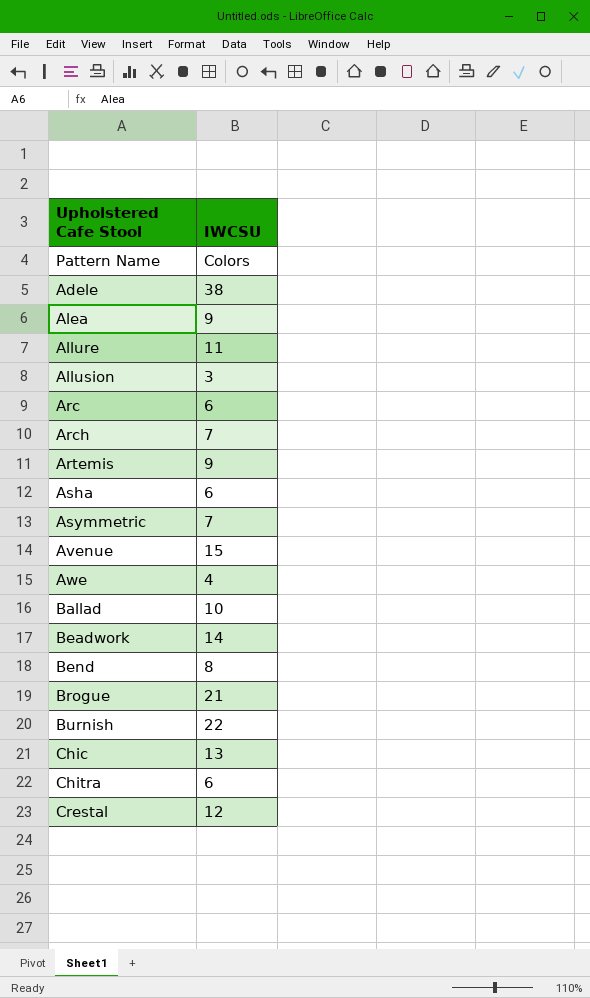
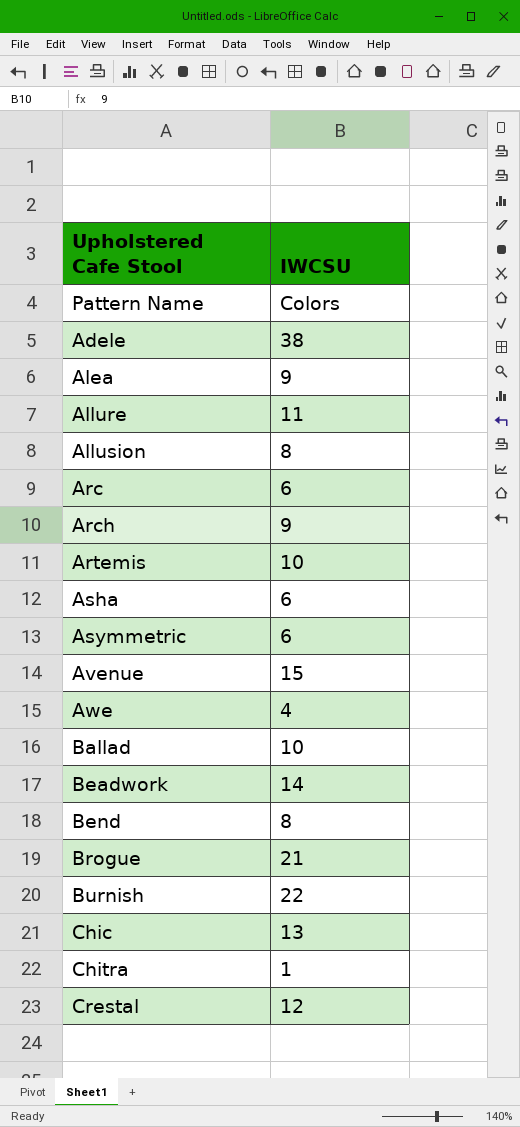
Allusion | IWCSU: 3 -> 8
Arch | IWCSU: 7 -> 9
Artemis | IWCSU: 9 -> 10
Asymmetric | IWCSU: 7 -> 6
Chitra | IWCSU: 6 -> 1

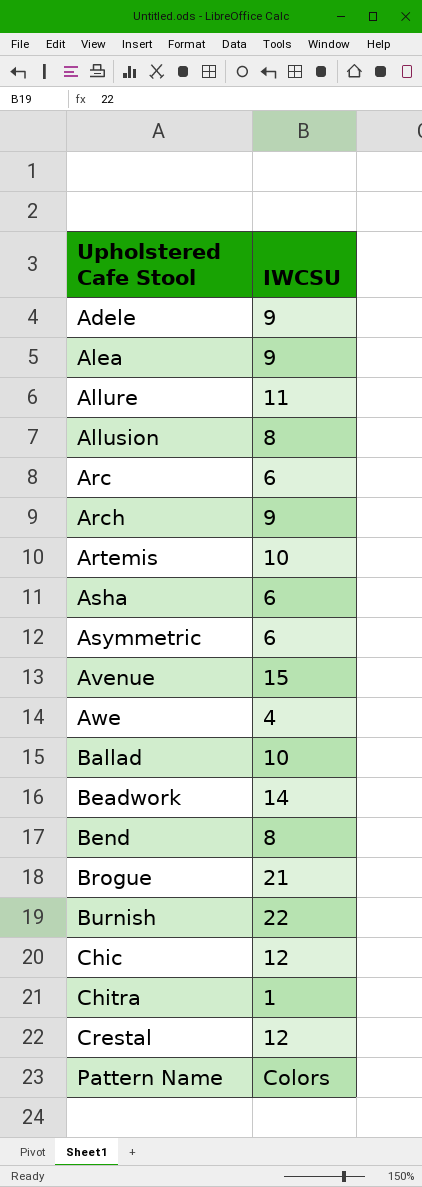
row order: none -> Upholstered Cafe Stool ascending
Adele | IWCSU: 38 -> 9
Chic | IWCSU: 13 -> 12

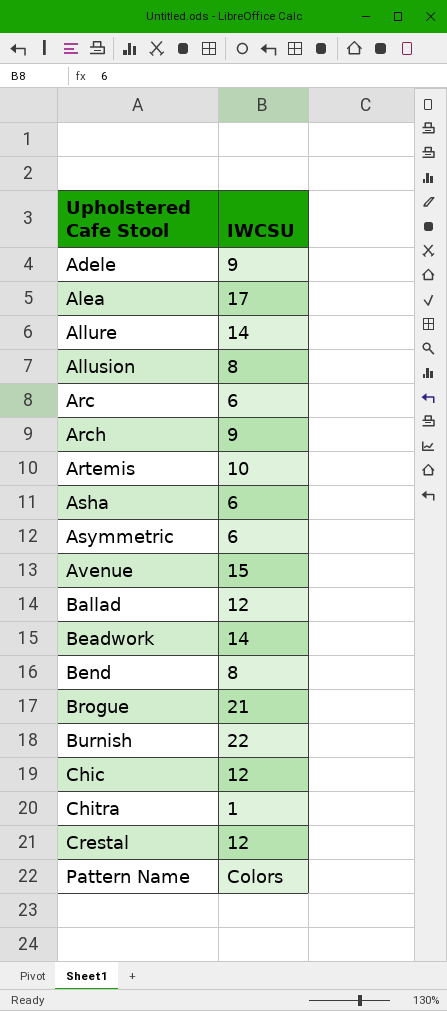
row Awe: 4 -> none
Alea | IWCSU: 9 -> 17
Allure | IWCSU: 11 -> 14
Ballad | IWCSU: 10 -> 12

